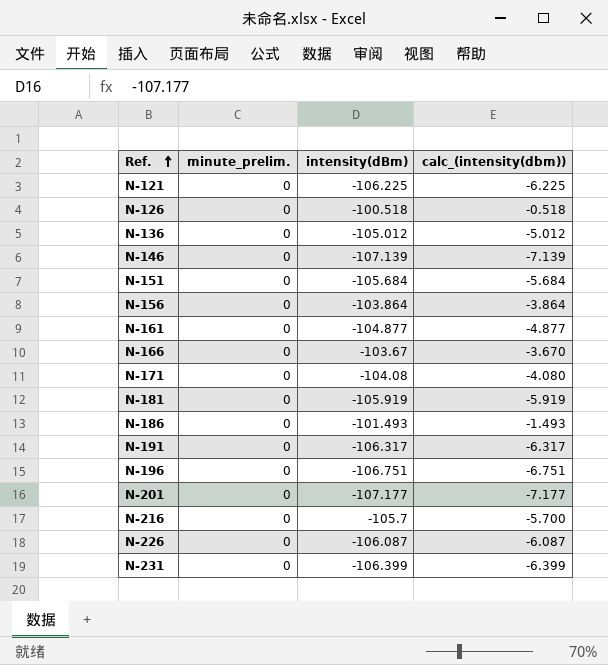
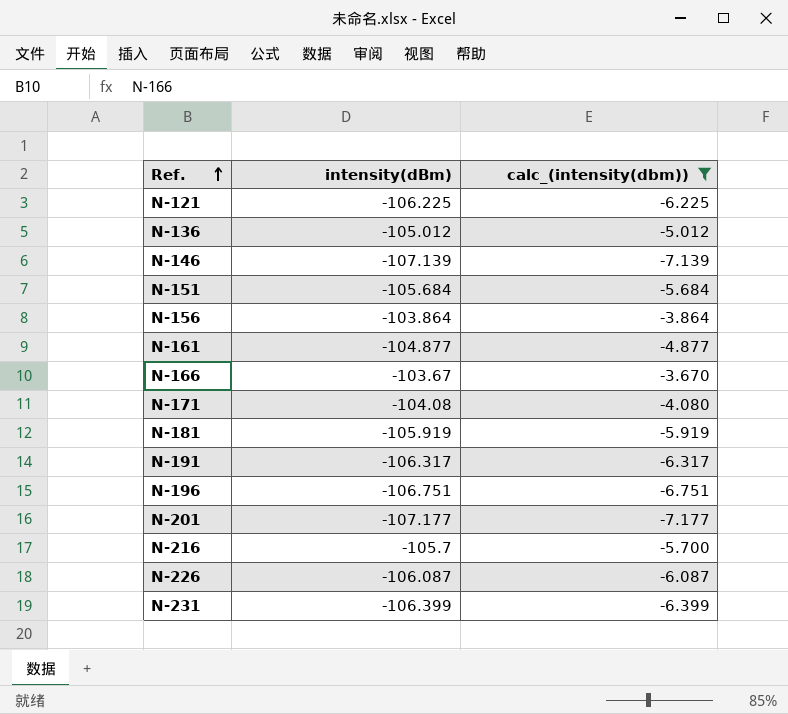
filter: none -> calc_(intensity(dbm)) <= -3.670
column minute_prelim. | position: 2 -> none

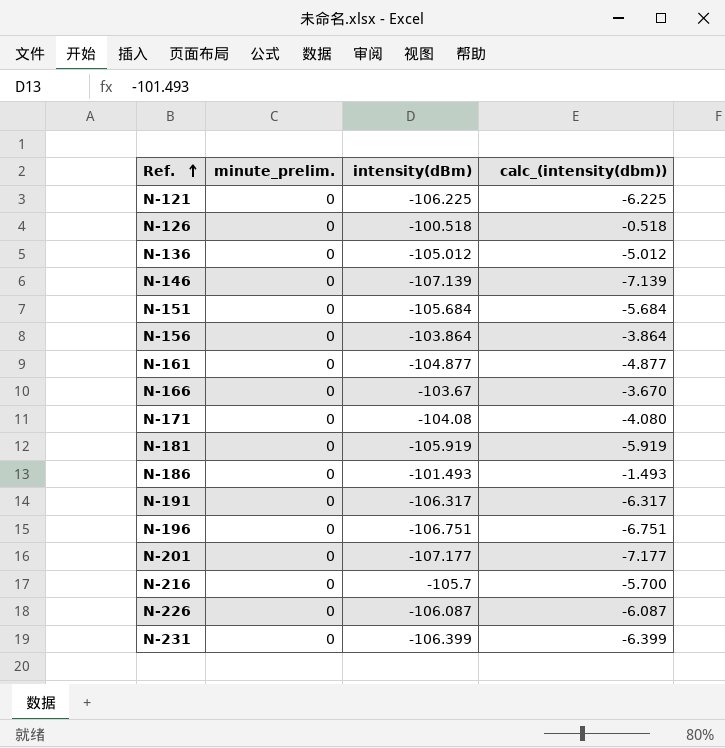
filter: calc_(intensity(dbm)) <= -3.670 -> none
column minute_prelim. | position: none -> 2

